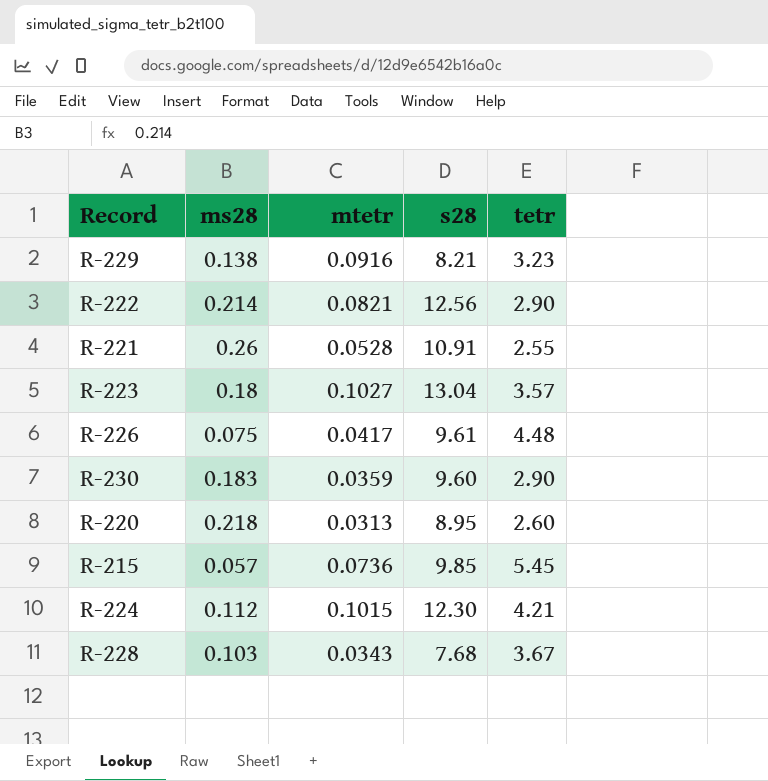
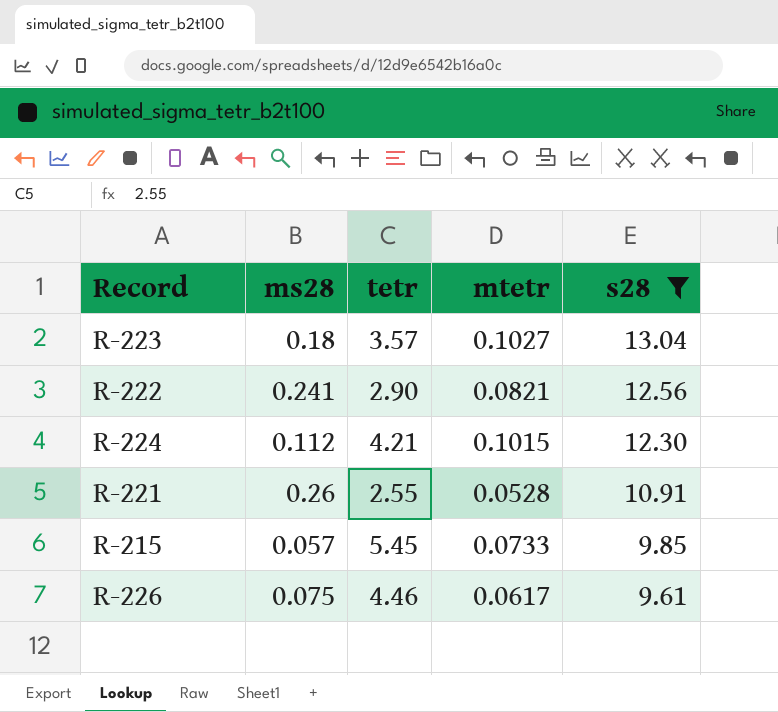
filter: none -> s28 >= 9.61
row order: none -> s28 descending
column tetr | position: 5 -> 3
R-222 | ms28: 0.214 -> 0.241
R-215 | mtetr: 0.0736 -> 0.0733
R-226 | tetr: 4.48 -> 4.46
R-226 | mtetr: 0.0417 -> 0.0617

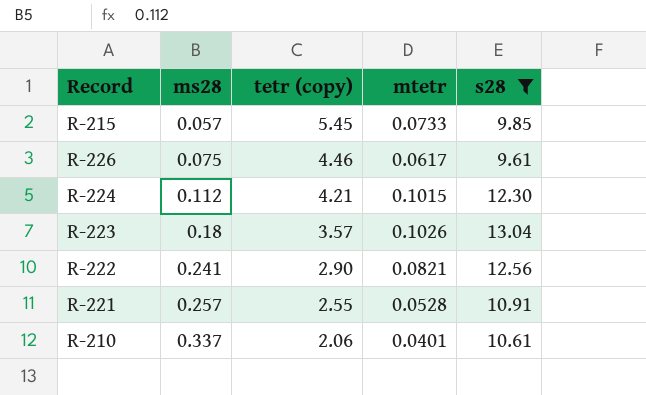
row order: s28 descending -> ms28 ascending
column name: tetr -> tetr (copy)
R-223 | mtetr: 0.1027 -> 0.1026
R-221 | ms28: 0.26 -> 0.257
row R-210: none -> 0.337 | 2.06 | 0.0401 | 10.61

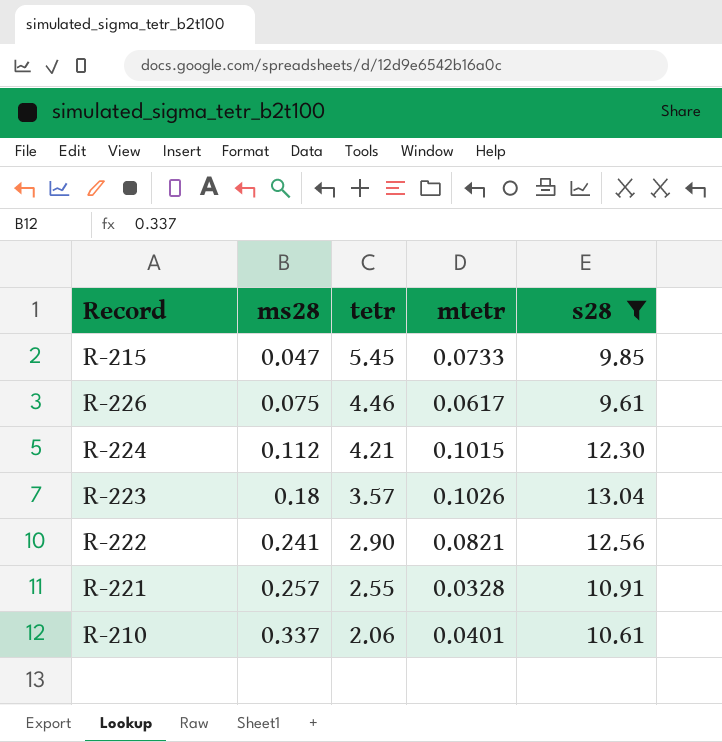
column name: tetr (copy) -> tetr
R-215 | ms28: 0.057 -> 0.047
R-221 | mtetr: 0.0528 -> 0.0328

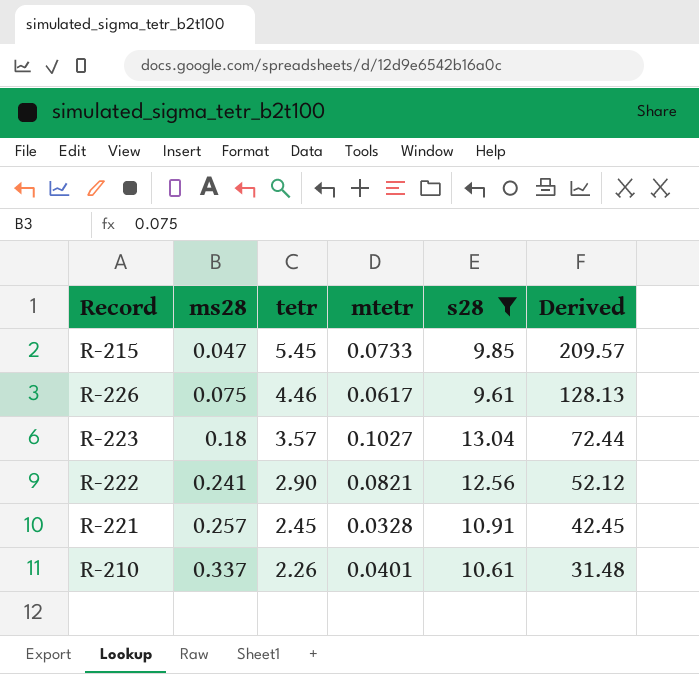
column Derived | formula: none -> [s28] / [ms28]
row R-224: 0.112 | 4.21 | 0.1015 | 12.30 -> none
R-223 | mtetr: 0.1026 -> 0.1027
R-221 | tetr: 2.55 -> 2.45
R-210 | tetr: 2.06 -> 2.26

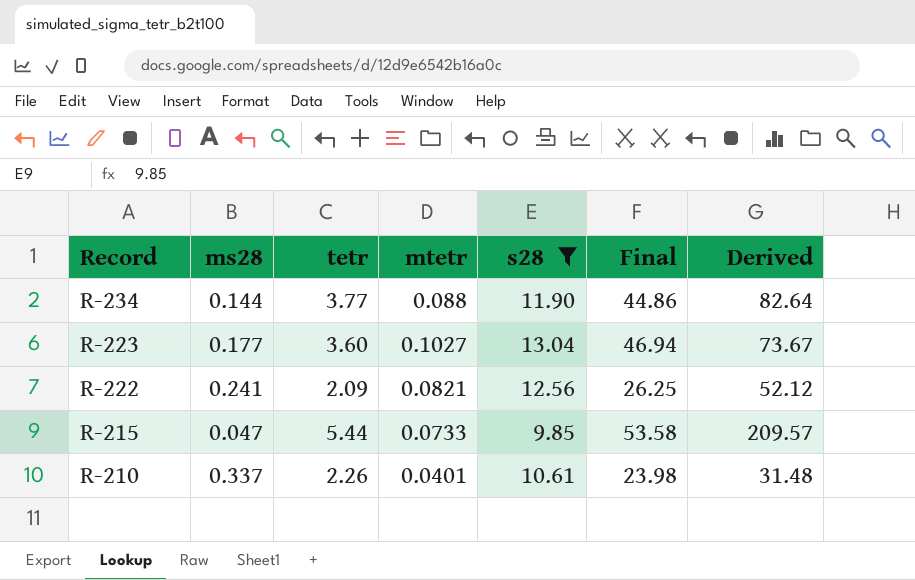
row order: ms28 ascending -> Record descending
column Final | formula: none -> [tetr] * [s28]
row R-226: 0.075 | 4.46 | 0.0617 | 9.61 | 128.13 -> none
row R-221: 0.257 | 2.45 | 0.0328 | 10.91 | 42.45 -> none
row R-234: none -> 0.144 | 3.77 | 0.088 | 11.90 | 44.86 | 82.64
R-223 | ms28: 0.18 -> 0.177
R-223 | tetr: 3.57 -> 3.60
R-223 | Derived: 72.44 -> 73.67
R-222 | tetr: 2.90 -> 2.09
R-215 | tetr: 5.45 -> 5.44

